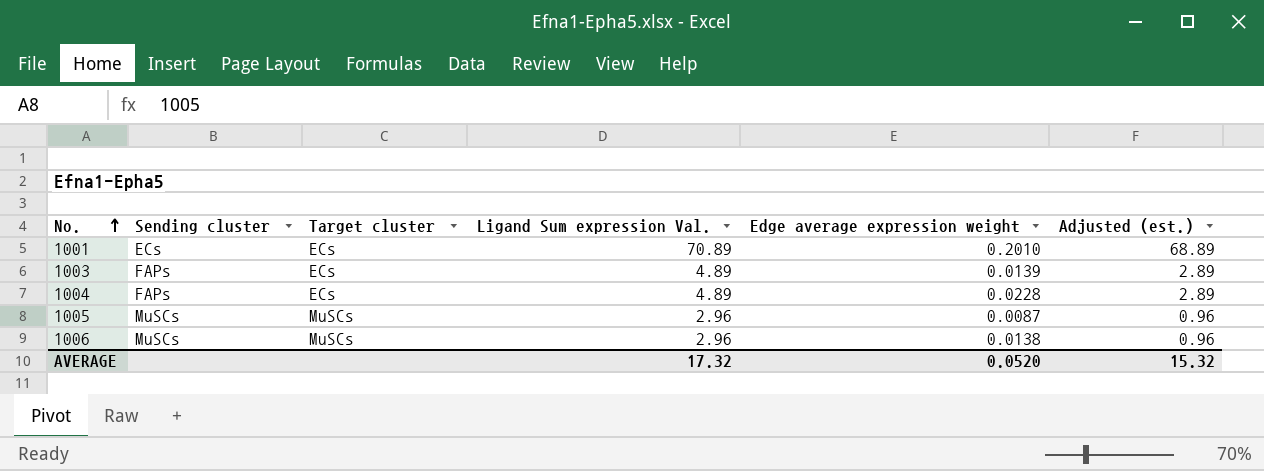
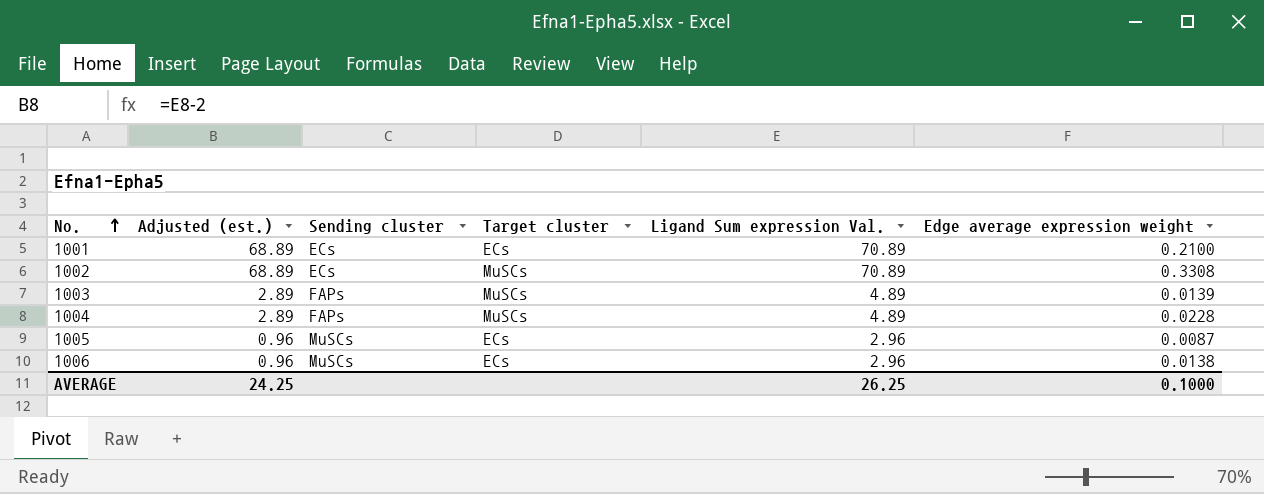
column Adjusted (est.) | position: 6 -> 2
1001 | Edge average expression weight: 0.2010 -> 0.2100
row 1002: none -> 68.89 | ECs | MuSCs | 70.89 | 0.3308
1003 | Target cluster: ECs -> MuSCs
1004 | Target cluster: ECs -> MuSCs
1005 | Target cluster: MuSCs -> ECs
1006 | Target cluster: MuSCs -> ECs
AVERAGE | Adjusted (est.): 15.32 -> 24.25
AVERAGE | Ligand Sum expression Val.: 17.32 -> 26.25
AVERAGE | Edge average expression weight: 0.0520 -> 0.1000

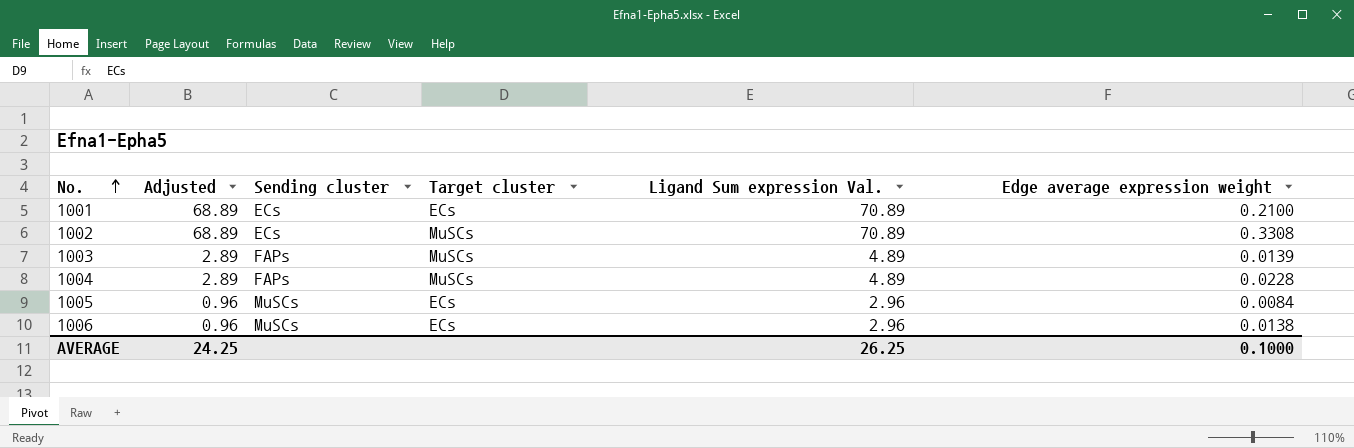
column name: Adjusted (est.) -> Adjusted
1005 | Edge average expression weight: 0.0087 -> 0.0084

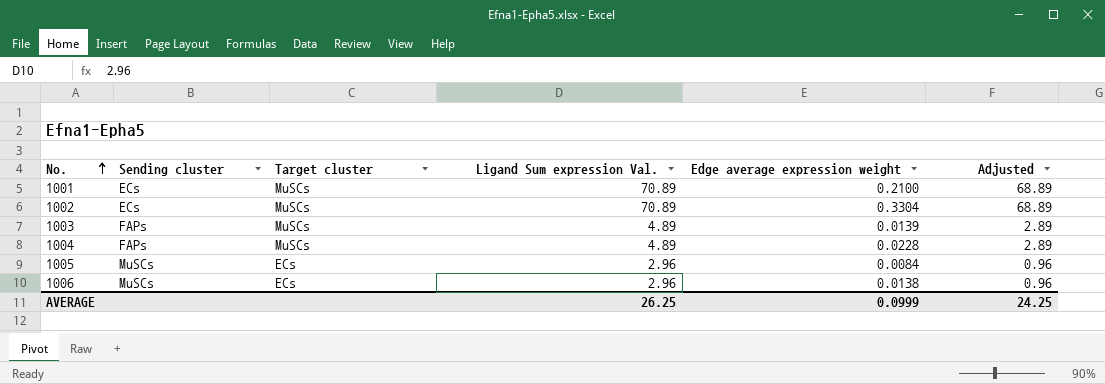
column Adjusted | position: 2 -> 6
1001 | Target cluster: ECs -> MuSCs
1002 | Edge average expression weight: 0.3308 -> 0.3304
AVERAGE | Edge average expression weight: 0.1000 -> 0.0999

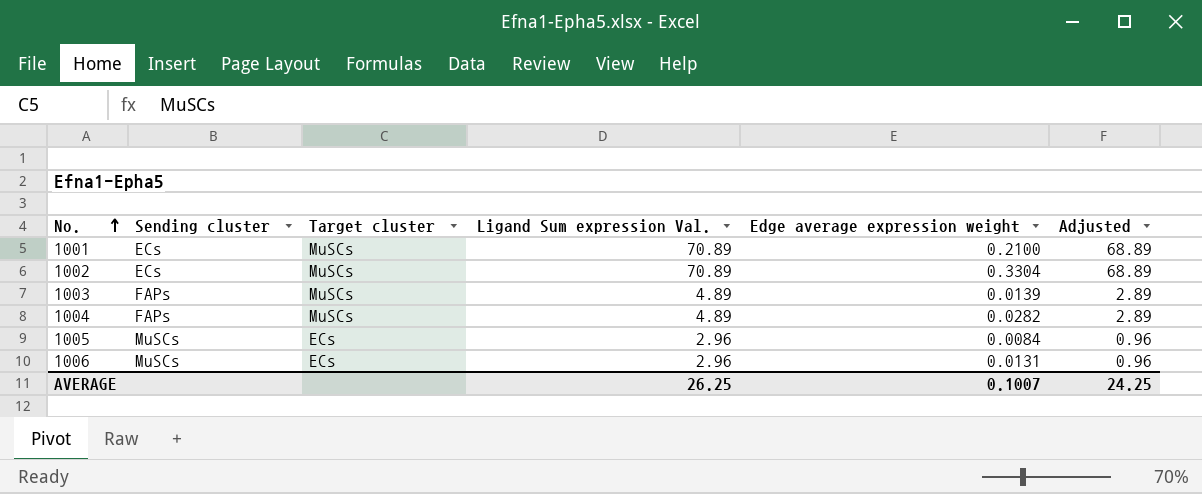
1004 | Edge average expression weight: 0.0228 -> 0.0282
1006 | Edge average expression weight: 0.0138 -> 0.0131
AVERAGE | Edge average expression weight: 0.0999 -> 0.1007

